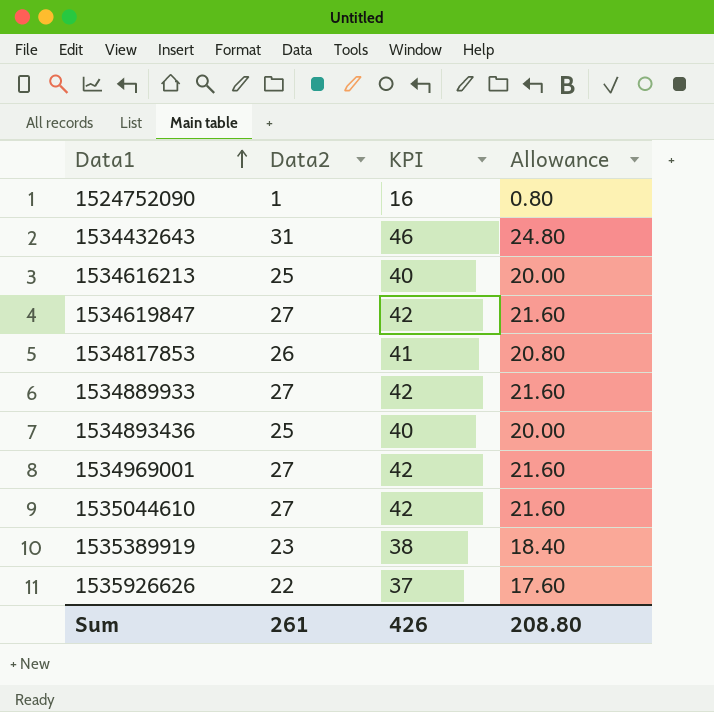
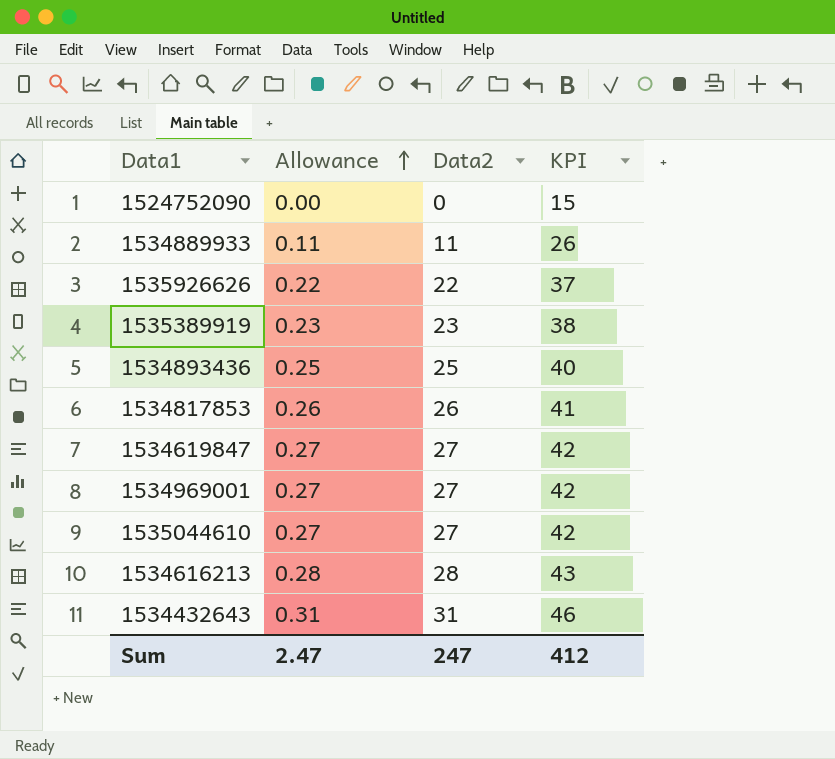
row order: Data1 ascending -> Allowance ascending
column Allowance | formula: [Data2] * 0.8 -> [Data2] * 0.01
column Allowance | position: 4 -> 2
1524752090 | Data2: 1 -> 0
1524752090 | KPI: 16 -> 15
1534889933 | Data2: 27 -> 11
1534889933 | KPI: 42 -> 26
1534616213 | Data2: 25 -> 28
1534616213 | KPI: 40 -> 43
Sum | Allowance: 208.80 -> 2.47
Sum | Data2: 261 -> 247
Sum | KPI: 426 -> 412

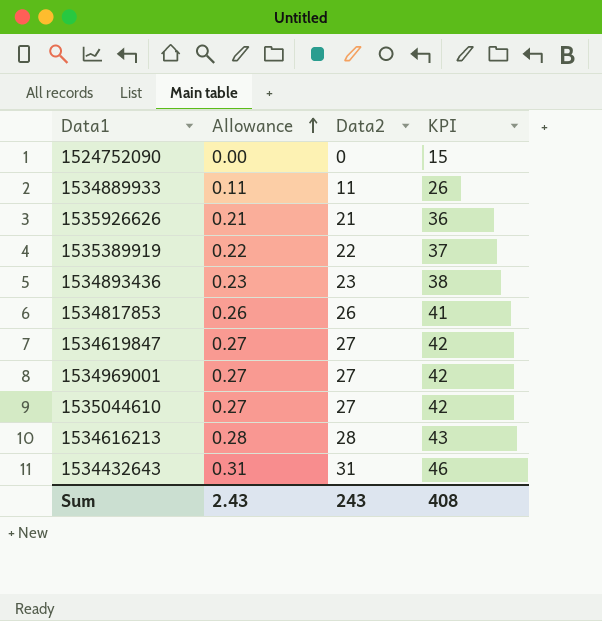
1535926626 | Allowance: 0.22 -> 0.21
1535926626 | Data2: 22 -> 21
1535926626 | KPI: 37 -> 36
1535389919 | Allowance: 0.23 -> 0.22
1535389919 | Data2: 23 -> 22
1535389919 | KPI: 38 -> 37
1534893436 | Allowance: 0.25 -> 0.23
1534893436 | Data2: 25 -> 23
1534893436 | KPI: 40 -> 38
Sum | Allowance: 2.47 -> 2.43
Sum | Data2: 247 -> 243
Sum | KPI: 412 -> 408

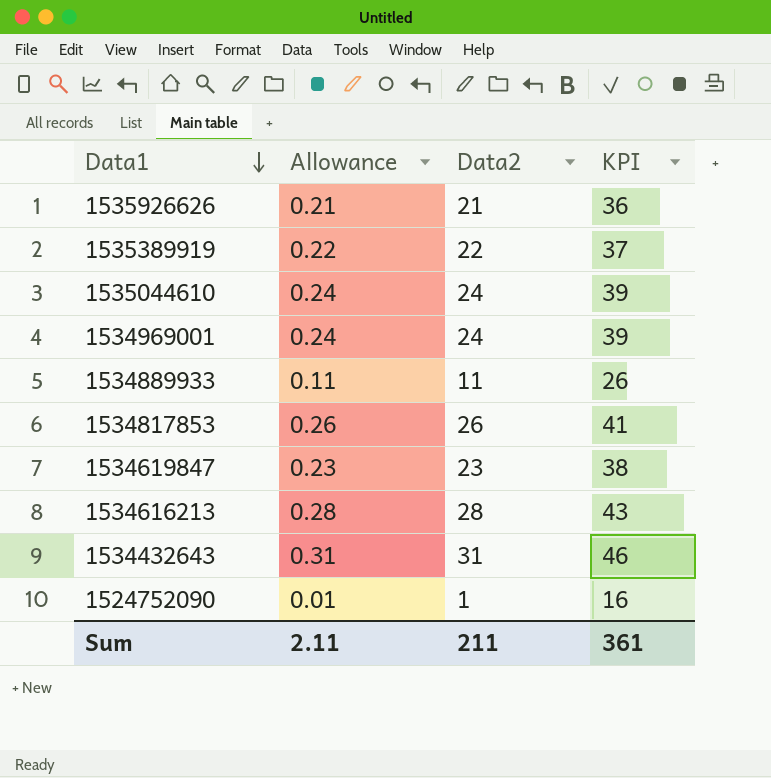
row order: Allowance ascending -> Data1 descending
row 1534893436: 0.23 | 23 | 38 -> none
1535044610 | Allowance: 0.27 -> 0.24
1535044610 | Data2: 27 -> 24
1535044610 | KPI: 42 -> 39
1534969001 | Allowance: 0.27 -> 0.24
1534969001 | Data2: 27 -> 24
1534969001 | KPI: 42 -> 39
1534619847 | Allowance: 0.27 -> 0.23
1534619847 | Data2: 27 -> 23
1534619847 | KPI: 42 -> 38
1524752090 | Allowance: 0.00 -> 0.01
1524752090 | Data2: 0 -> 1
1524752090 | KPI: 15 -> 16
Sum | Allowance: 2.43 -> 2.11
Sum | Data2: 243 -> 211
Sum | KPI: 408 -> 361

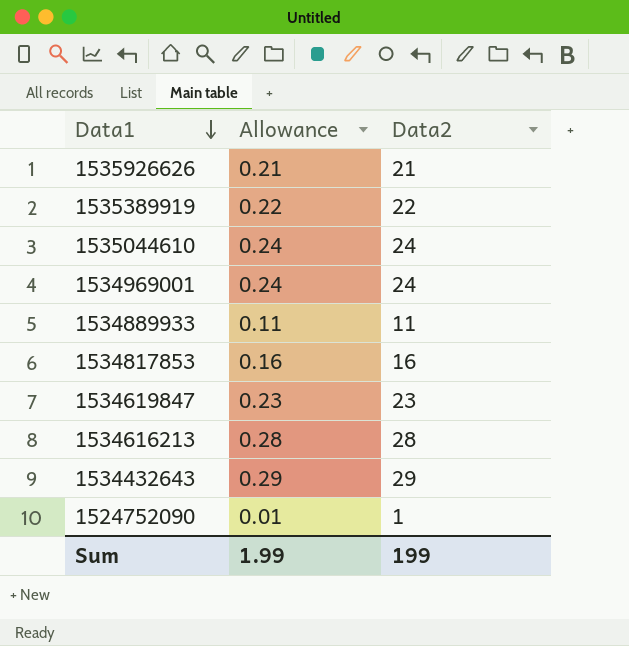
column KPI | formula: [Data2] + 15 -> none
1534817853 | Allowance: 0.26 -> 0.16
1534817853 | Data2: 26 -> 16
1534432643 | Allowance: 0.31 -> 0.29
1534432643 | Data2: 31 -> 29
Sum | Allowance: 2.11 -> 1.99
Sum | Data2: 211 -> 199

